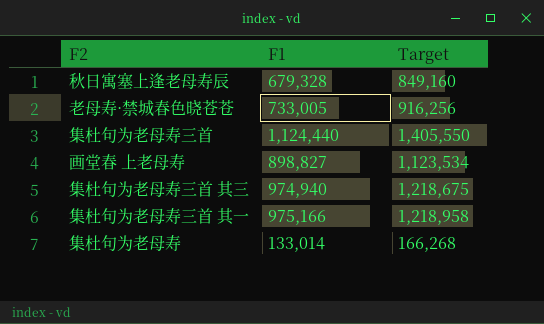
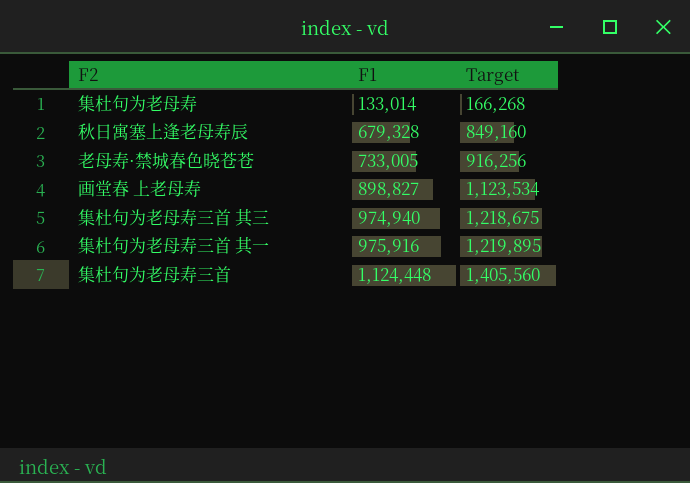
row order: none -> F1 ascending
集杜句为老母寿三首 其一 | F1: 975,166 -> 975,916
集杜句为老母寿三首 其一 | Target: 1,218,958 -> 1,219,895
集杜句为老母寿三首 | F1: 1,124,440 -> 1,124,448
集杜句为老母寿三首 | Target: 1,405,550 -> 1,405,560

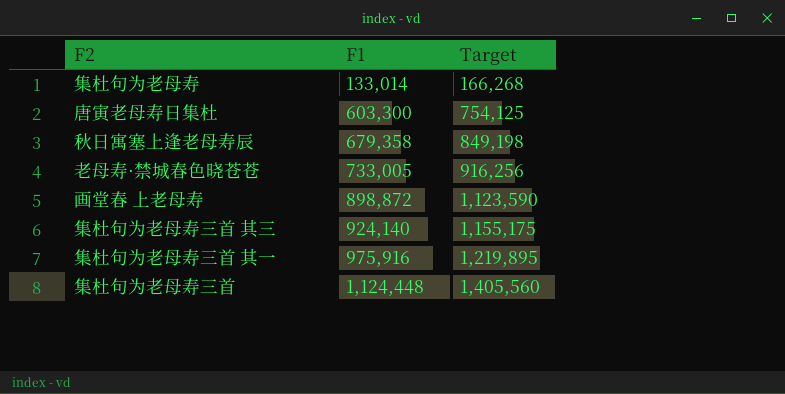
row 唐寅老母寿日集杜: none -> 603,300 | 754,125
秋日寓塞上逢老母寿辰 | F1: 679,328 -> 679,358
秋日寓塞上逢老母寿辰 | Target: 849,160 -> 849,198
画堂春 上老母寿 | F1: 898,827 -> 898,872
画堂春 上老母寿 | Target: 1,123,534 -> 1,123,590
集杜句为老母寿三首 其三 | F1: 974,940 -> 924,140
集杜句为老母寿三首 其三 | Target: 1,218,675 -> 1,155,175

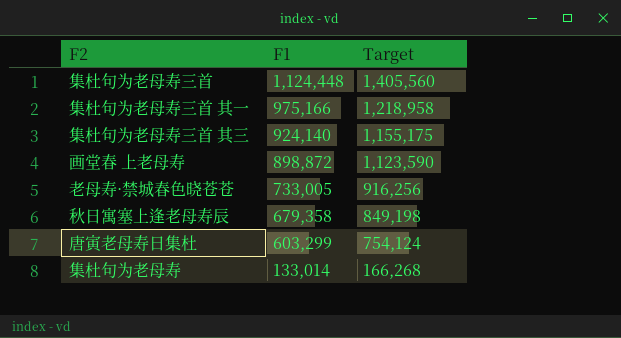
row order: F1 ascending -> F1 descending
集杜句为老母寿三首 其一 | F1: 975,916 -> 975,166
集杜句为老母寿三首 其一 | Target: 1,219,895 -> 1,218,958
唐寅老母寿日集杜 | F1: 603,300 -> 603,299
唐寅老母寿日集杜 | Target: 754,125 -> 754,124

